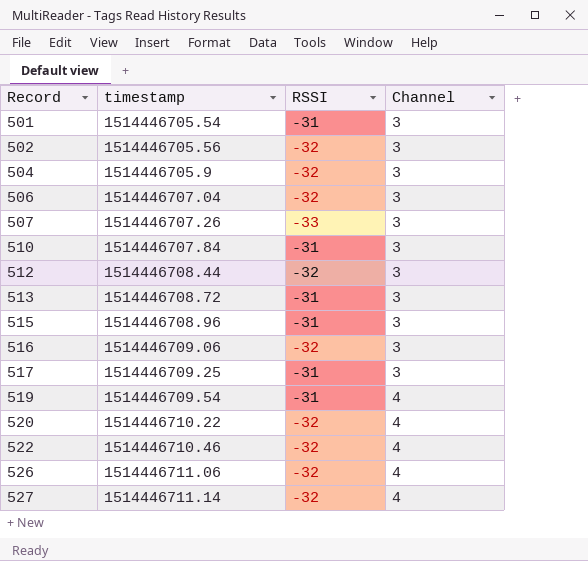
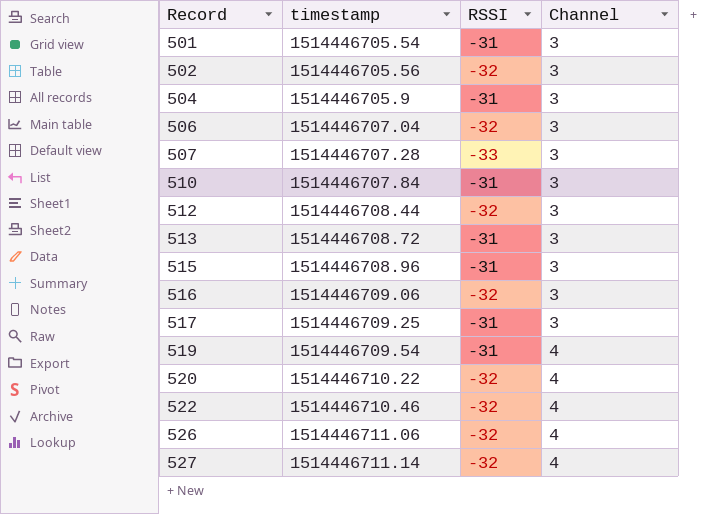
504 | RSSI: -32 -> -31
507 | timestamp: 1514446707.26 -> 1514446707.28

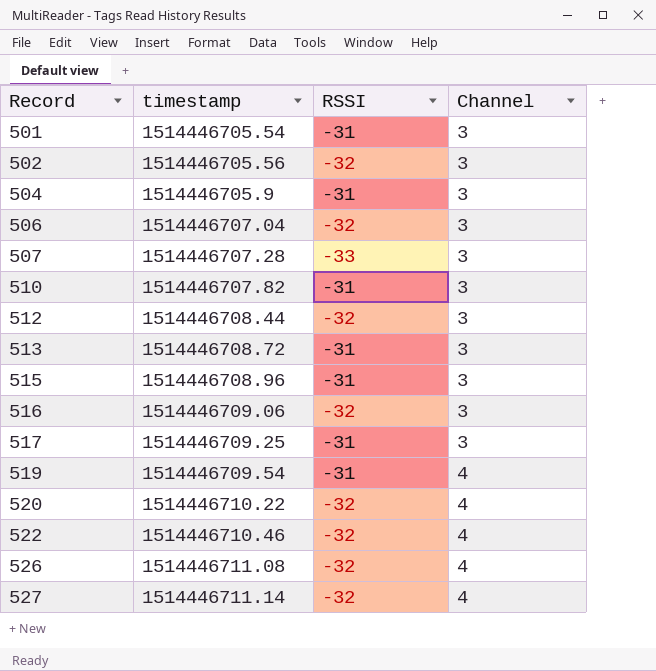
510 | timestamp: 1514446707.84 -> 1514446707.82
526 | timestamp: 1514446711.06 -> 1514446711.08

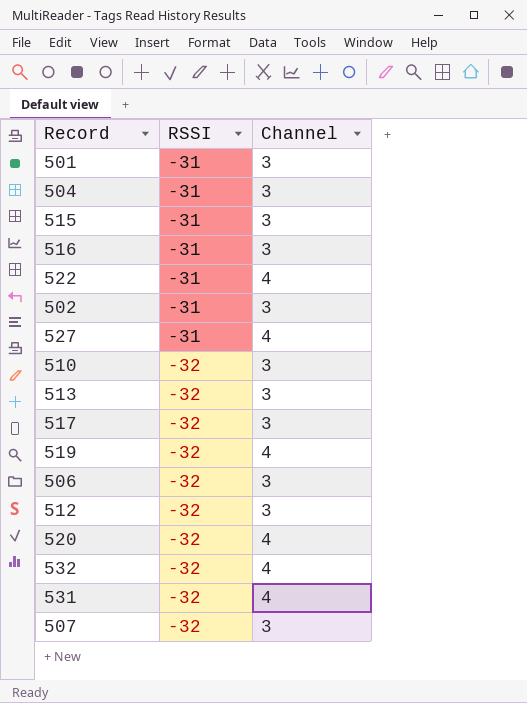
row order: Record ascending -> RSSI descending
column timestamp | position: 2 -> none
row 526: 1514446711.08 | -32 | 4 -> none
516 | RSSI: -32 -> -31
522 | RSSI: -32 -> -31
502 | RSSI: -32 -> -31
527 | RSSI: -32 -> -31
510 | RSSI: -31 -> -32
513 | RSSI: -31 -> -32
517 | RSSI: -31 -> -32
519 | RSSI: -31 -> -32
row 532: none -> -32 | 4
row 531: none -> -32 | 4
507 | RSSI: -33 -> -32

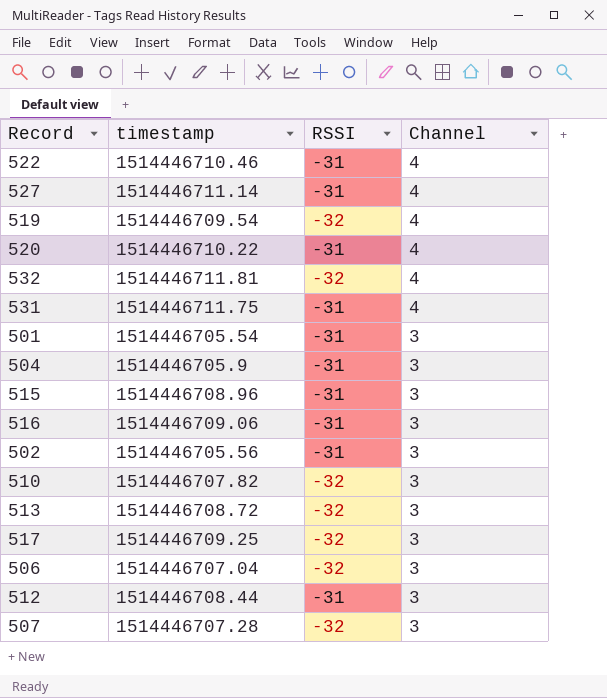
row order: RSSI descending -> Channel descending
column timestamp | position: none -> 2
520 | RSSI: -32 -> -31
531 | RSSI: -32 -> -31
512 | RSSI: -32 -> -31

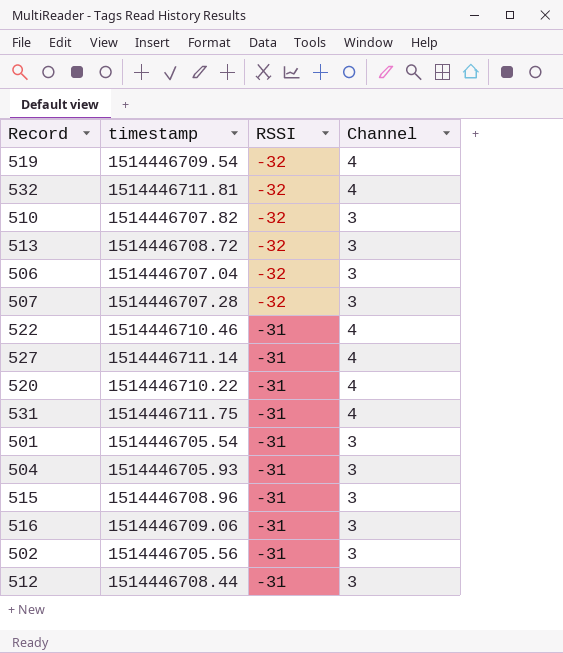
row order: Channel descending -> RSSI ascending
row 517: 1514446709.25 | -32 | 3 -> none
504 | timestamp: 1514446705.9 -> 1514446705.93

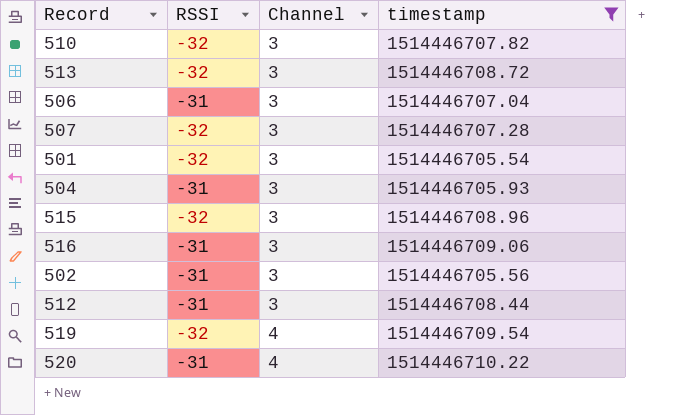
filter: none -> timestamp <= 1514446710.22
row order: RSSI ascending -> Channel ascending
column timestamp | position: 2 -> 4
506 | RSSI: -32 -> -31
501 | RSSI: -31 -> -32
515 | RSSI: -31 -> -32

